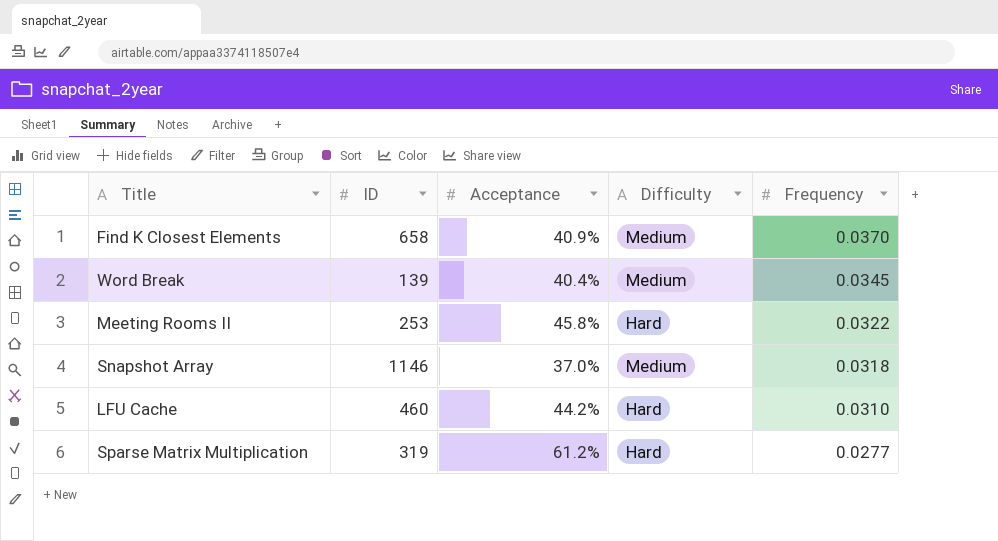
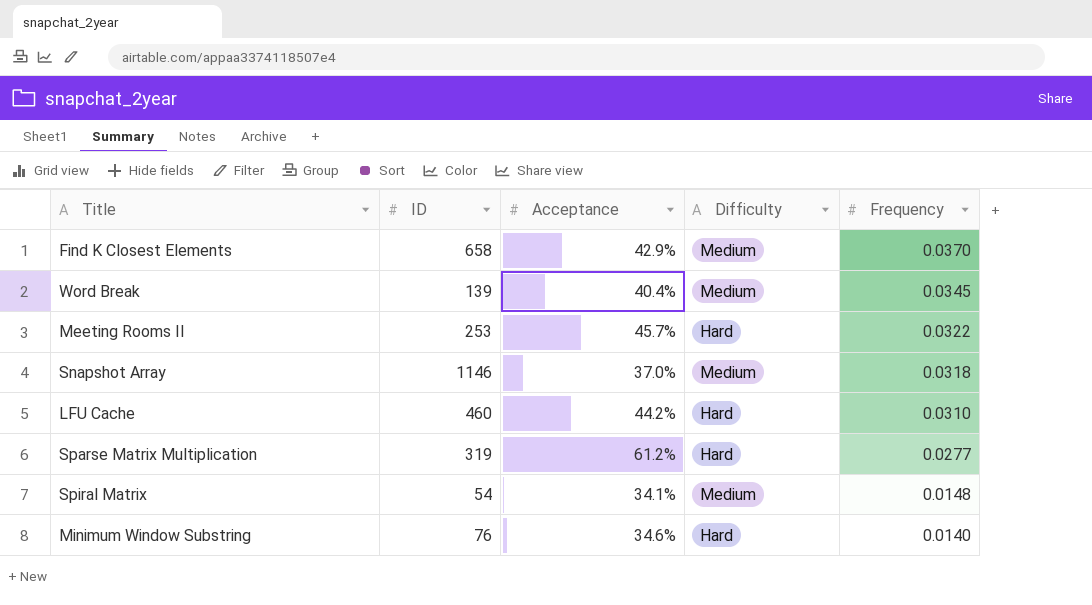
Find K Closest Elements | Acceptance: 40.9% -> 42.9%
Meeting Rooms II | Acceptance: 45.8% -> 45.7%
row Spiral Matrix: none -> 54 | 34.1% | Medium | 0.0148
row Minimum Window Substring: none -> 76 | 34.6% | Hard | 0.0140

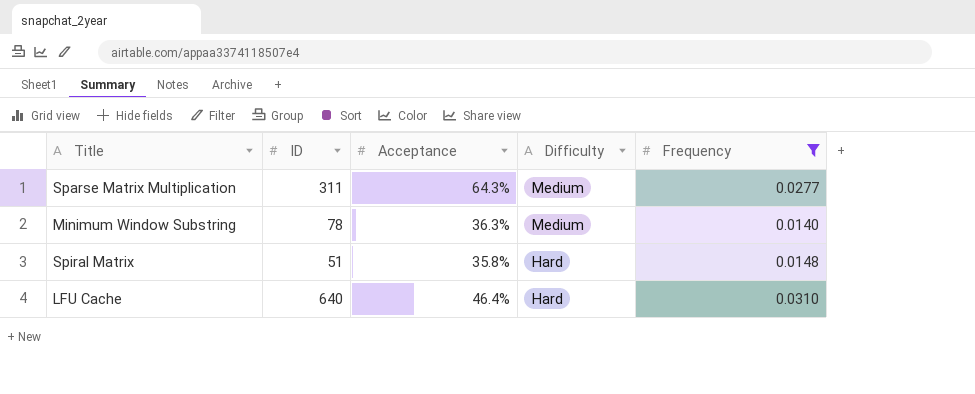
filter: none -> Frequency <= 0.0310
row order: Frequency descending -> Difficulty descending
Sparse Matrix Multiplication | ID: 319 -> 311
Sparse Matrix Multiplication | Acceptance: 61.2% -> 64.3%
Sparse Matrix Multiplication | Difficulty: Hard -> Medium
Minimum Window Substring | ID: 76 -> 78
Minimum Window Substring | Acceptance: 34.6% -> 36.3%
Minimum Window Substring | Difficulty: Hard -> Medium
Spiral Matrix | ID: 54 -> 51
Spiral Matrix | Acceptance: 34.1% -> 35.8%
Spiral Matrix | Difficulty: Medium -> Hard
LFU Cache | ID: 460 -> 640
LFU Cache | Acceptance: 44.2% -> 46.4%

